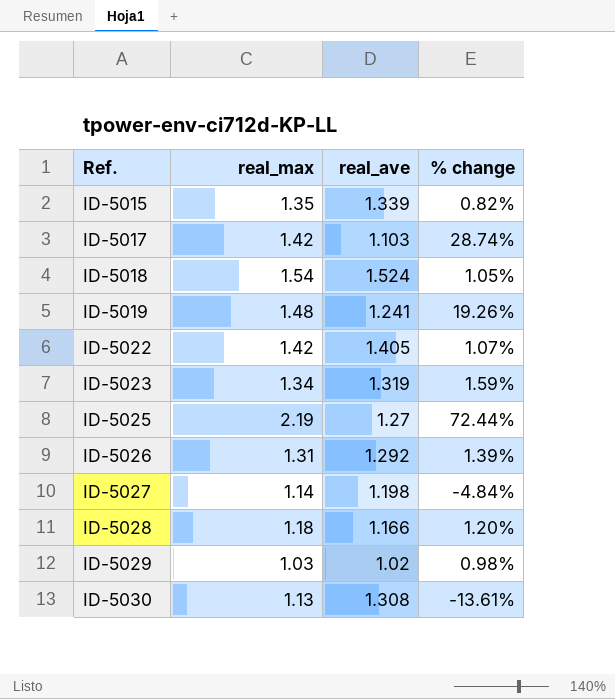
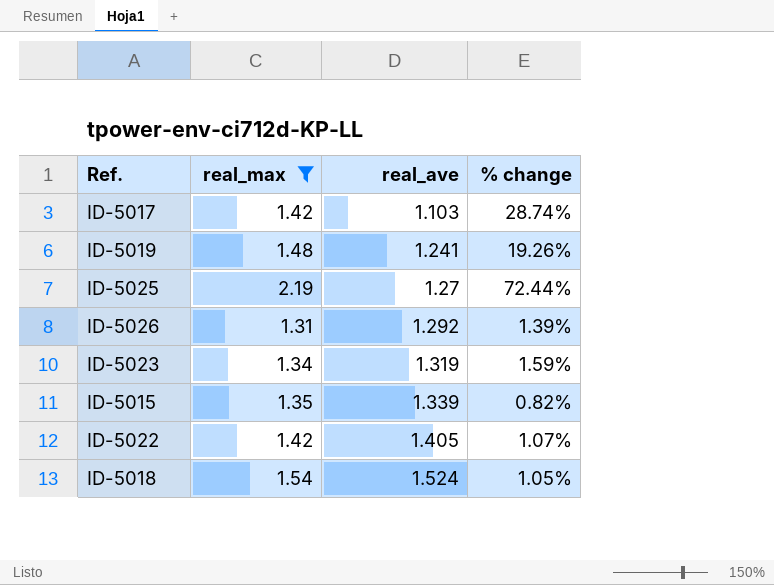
filter: none -> real_max >= 1.31
row order: Ref. ascending -> real_ave ascending

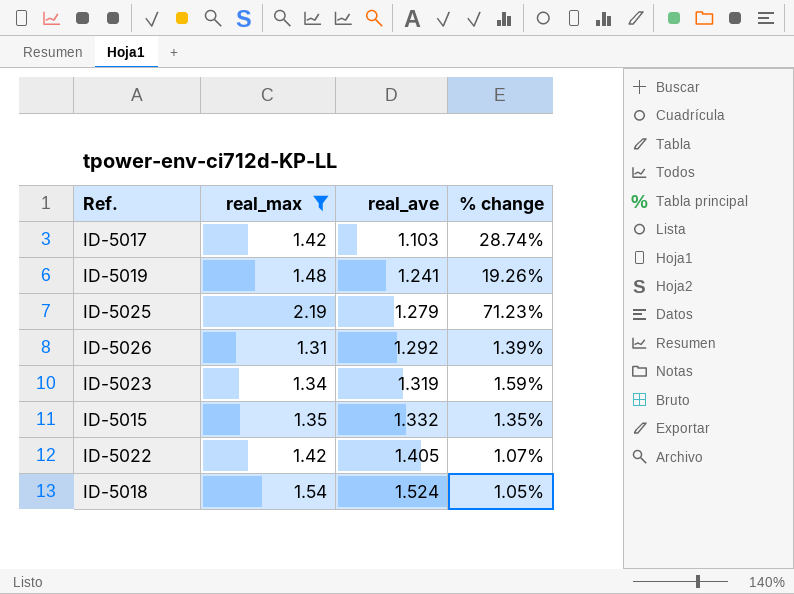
ID-5025 | real_ave: 1.27 -> 1.279
ID-5025 | % change: 72.44% -> 71.23%
ID-5015 | real_ave: 1.339 -> 1.332
ID-5015 | % change: 0.82% -> 1.35%

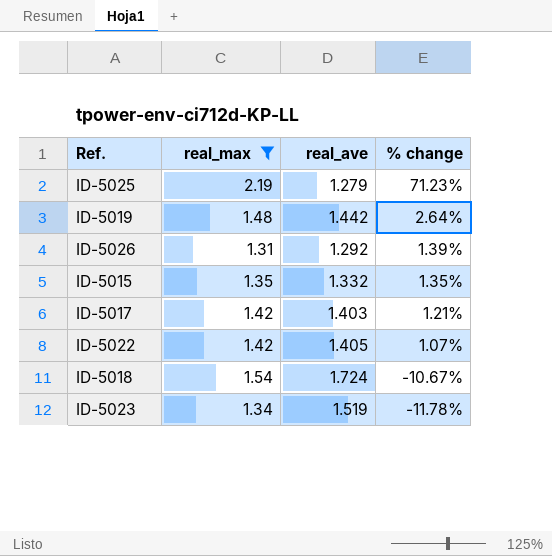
row order: real_ave ascending -> % change descending
ID-5019 | real_ave: 1.241 -> 1.442
ID-5019 | % change: 19.26% -> 2.64%
ID-5017 | real_ave: 1.103 -> 1.403
ID-5017 | % change: 28.74% -> 1.21%
ID-5018 | real_ave: 1.524 -> 1.724
ID-5018 | % change: 1.05% -> -10.67%
ID-5023 | real_ave: 1.319 -> 1.519
ID-5023 | % change: 1.59% -> -11.78%

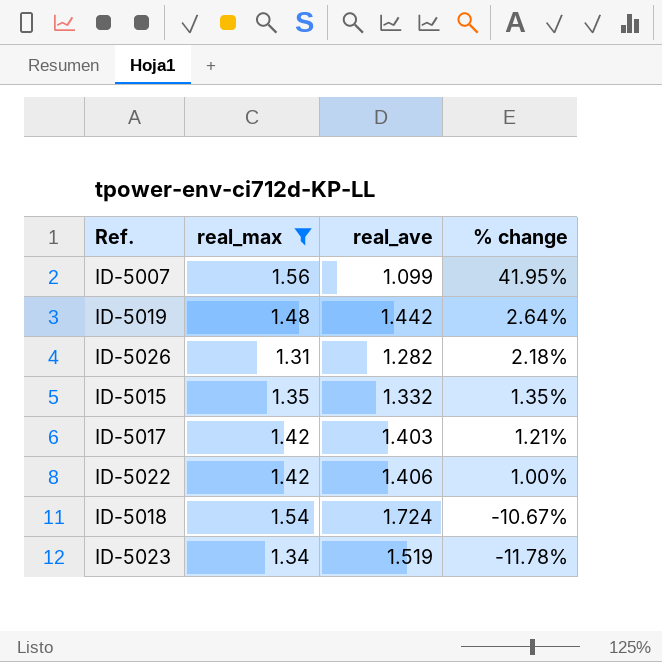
row ID-5025: 2.19 | 1.279 | 71.23% -> none
row ID-5007: none -> 1.56 | 1.099 | 41.95%
ID-5026 | real_ave: 1.292 -> 1.282
ID-5026 | % change: 1.39% -> 2.18%
ID-5022 | real_ave: 1.405 -> 1.406
ID-5022 | % change: 1.07% -> 1.00%

